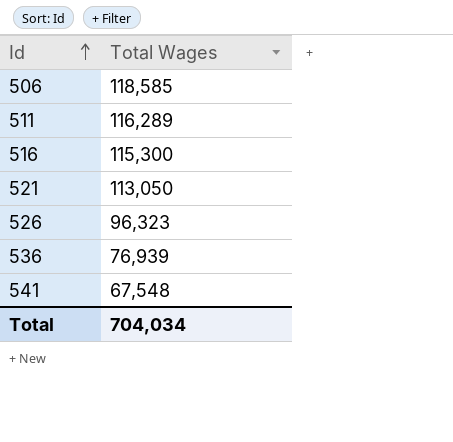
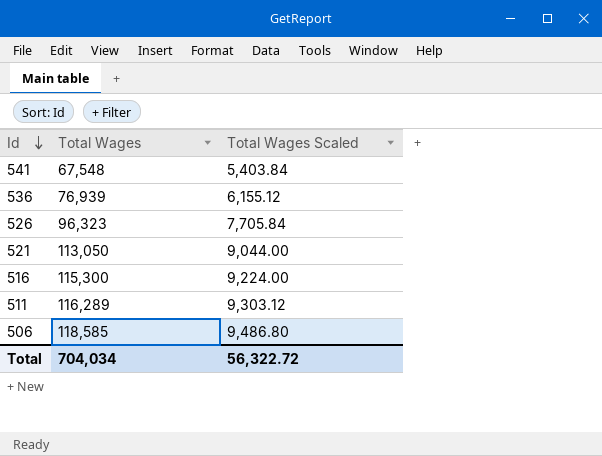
row order: Id ascending -> Id descending
column Total Wages Scaled | formula: none -> [Total Wages] * 0.08

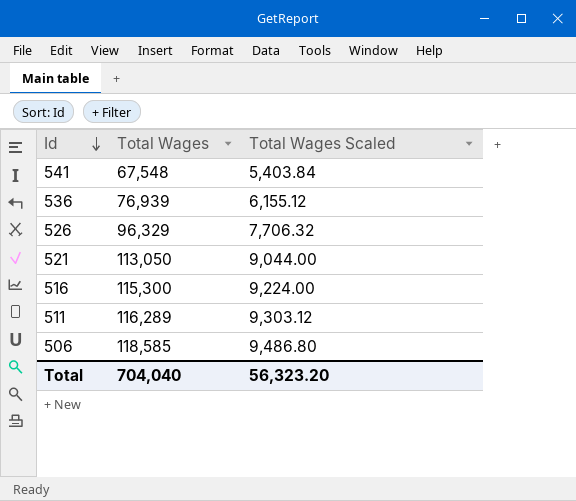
526 | Total Wages: 96,323 -> 96,329
526 | Total Wages Scaled: 7,705.84 -> 7,706.32
Total | Total Wages: 704,034 -> 704,040
Total | Total Wages Scaled: 56,322.72 -> 56,323.20

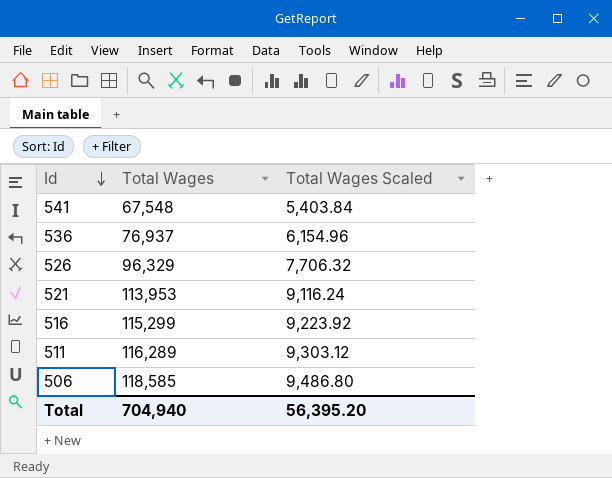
536 | Total Wages: 76,939 -> 76,937
536 | Total Wages Scaled: 6,155.12 -> 6,154.96
521 | Total Wages: 113,050 -> 113,953
521 | Total Wages Scaled: 9,044.00 -> 9,116.24
516 | Total Wages: 115,300 -> 115,299
516 | Total Wages Scaled: 9,224.00 -> 9,223.92
Total | Total Wages: 704,040 -> 704,940
Total | Total Wages Scaled: 56,323.20 -> 56,395.20

